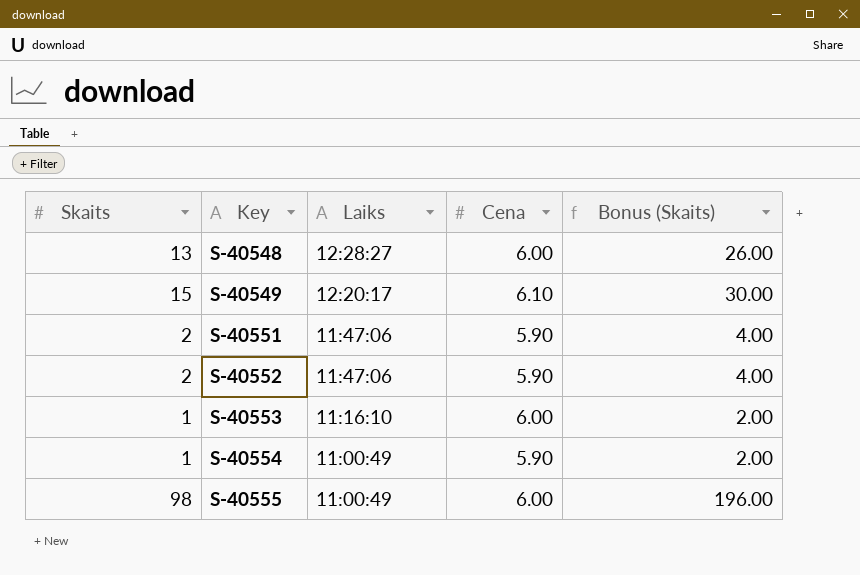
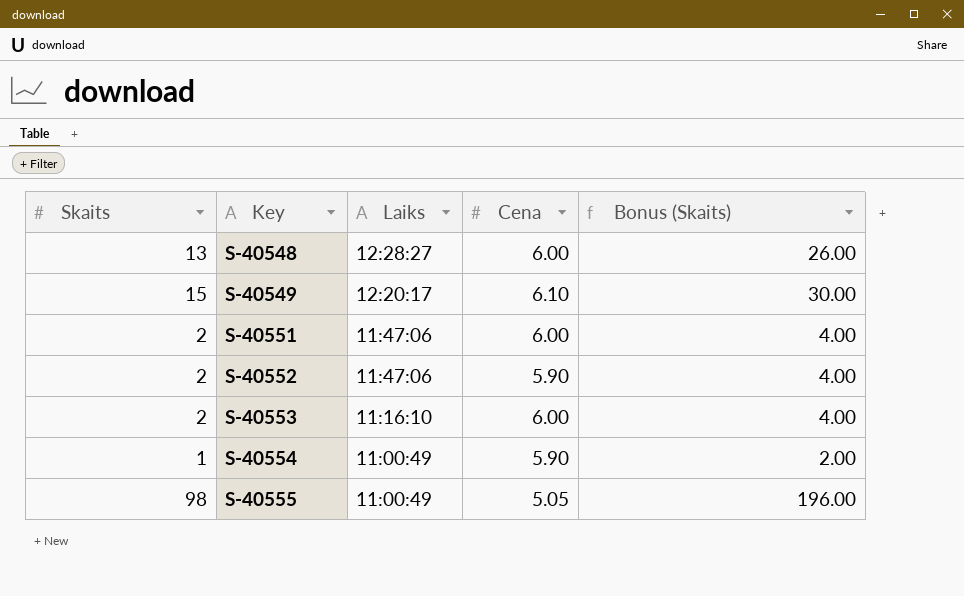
S-40551 | Cena: 5.90 -> 6.00
S-40553 | Skaits: 1 -> 2
S-40553 | Bonus (Skaits): 2.00 -> 4.00
S-40555 | Cena: 6.00 -> 5.05

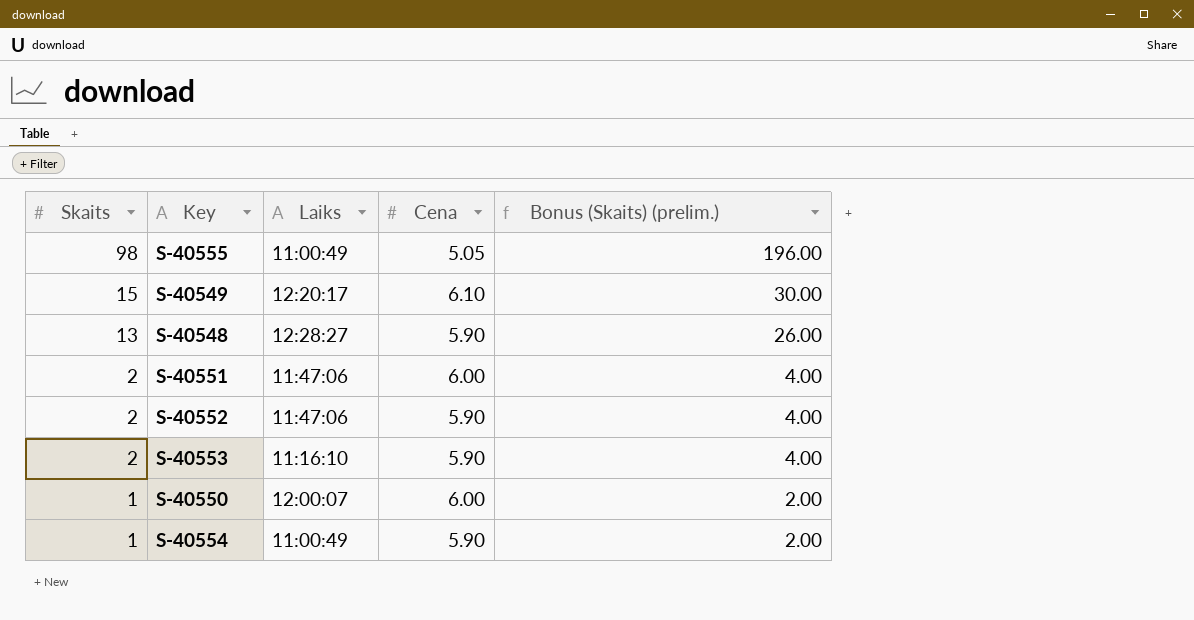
row order: Key ascending -> Skaits descending
column name: Bonus (Skaits) -> Bonus (Skaits) (prelim.)
S-40548 | Cena: 6.00 -> 5.90
S-40553 | Cena: 6.00 -> 5.90
row S-40550: none -> 1 | 12:00:07 | 6.00 | 2.00

